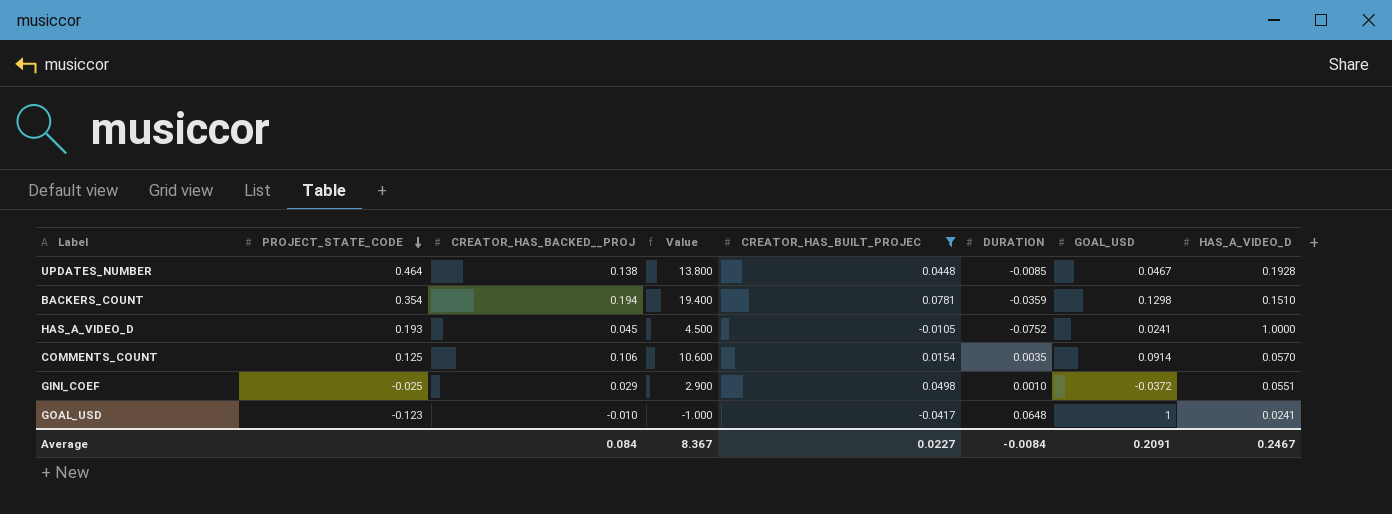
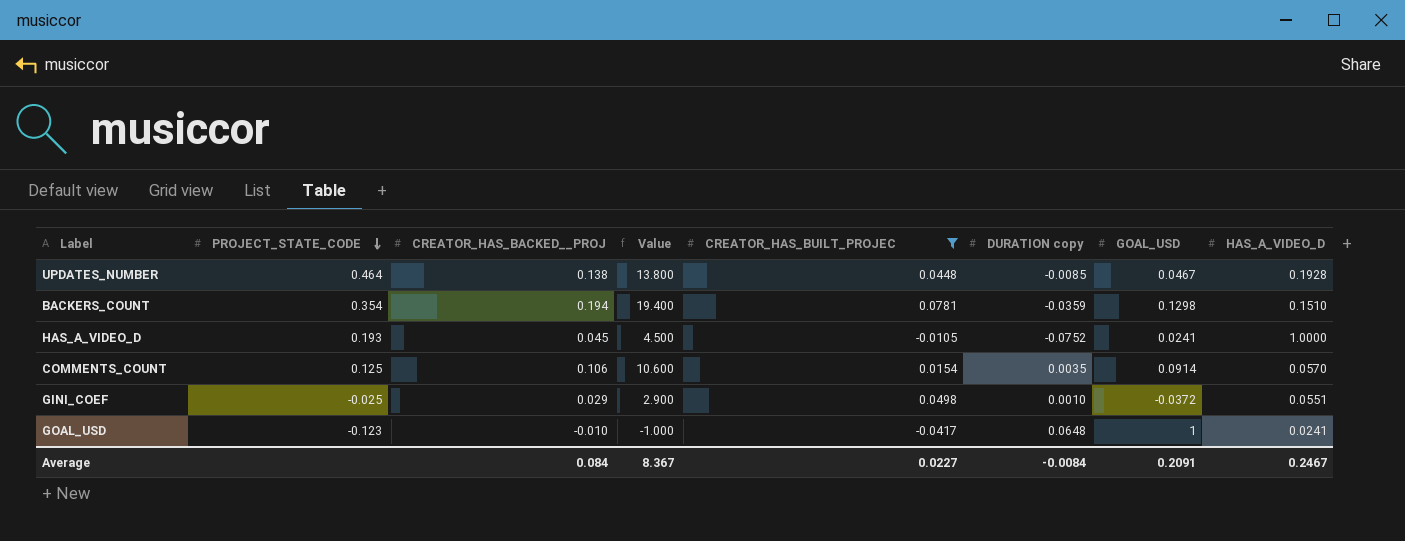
column name: DURATION -> DURATION copy

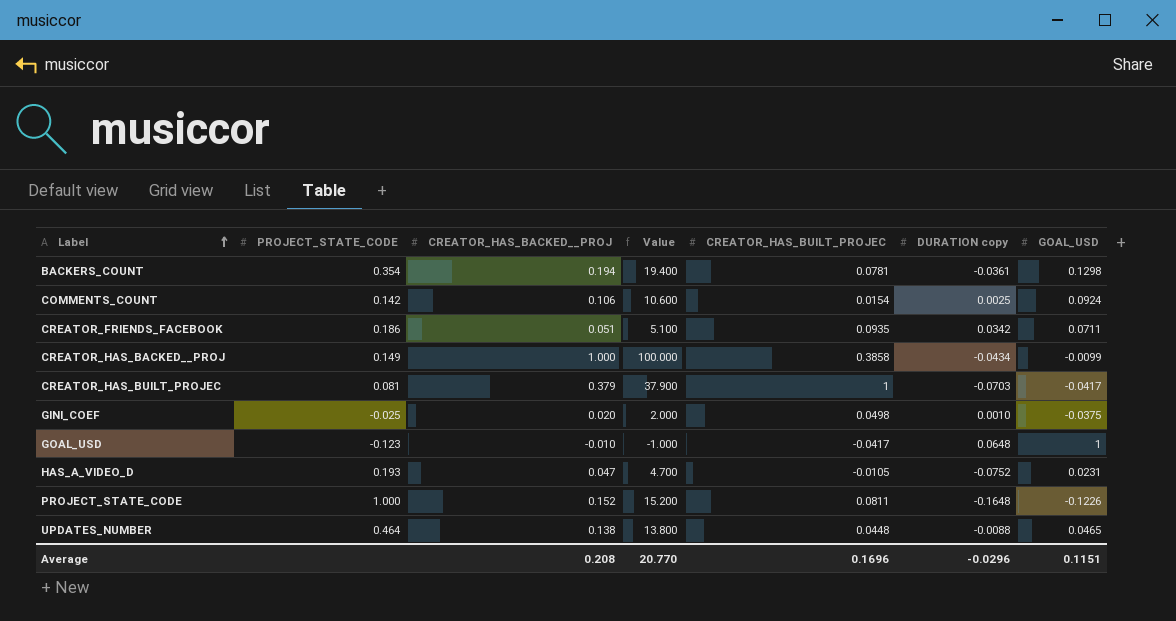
filter: CREATOR_HAS_BUILT_PROJEC <= 0.0781 -> none
row order: PROJECT_STATE_CODE descending -> Label ascending
column HAS_A_VIDEO_D | position: 8 -> none
BACKERS_COUNT | DURATION copy: -0.0359 -> -0.0361
COMMENTS_COUNT | PROJECT_STATE_CODE: 0.125 -> 0.142
COMMENTS_COUNT | DURATION copy: 0.0035 -> 0.0025
COMMENTS_COUNT | GOAL_USD: 0.0914 -> 0.0924
GINI_COEF | CREATOR_HAS_BACKED__PROJ: 0.029 -> 0.020
GINI_COEF | Value: 2.900 -> 2.000
GINI_COEF | GOAL_USD: -0.0372 -> -0.0375
HAS_A_VIDEO_D | CREATOR_HAS_BACKED__PROJ: 0.045 -> 0.047
HAS_A_VIDEO_D | Value: 4.500 -> 4.700
HAS_A_VIDEO_D | GOAL_USD: 0.0241 -> 0.0231
UPDATES_NUMBER | DURATION copy: -0.0085 -> -0.0088
UPDATES_NUMBER | GOAL_USD: 0.0467 -> 0.0465
Average | CREATOR_HAS_BACKED__PROJ: 0.084 -> 0.208
Average | Value: 8.367 -> 20.770
Average | CREATOR_HAS_BUILT_PROJEC: 0.0227 -> 0.1696
Average | DURATION copy: -0.0084 -> -0.0296
Average | GOAL_USD: 0.2091 -> 0.1151

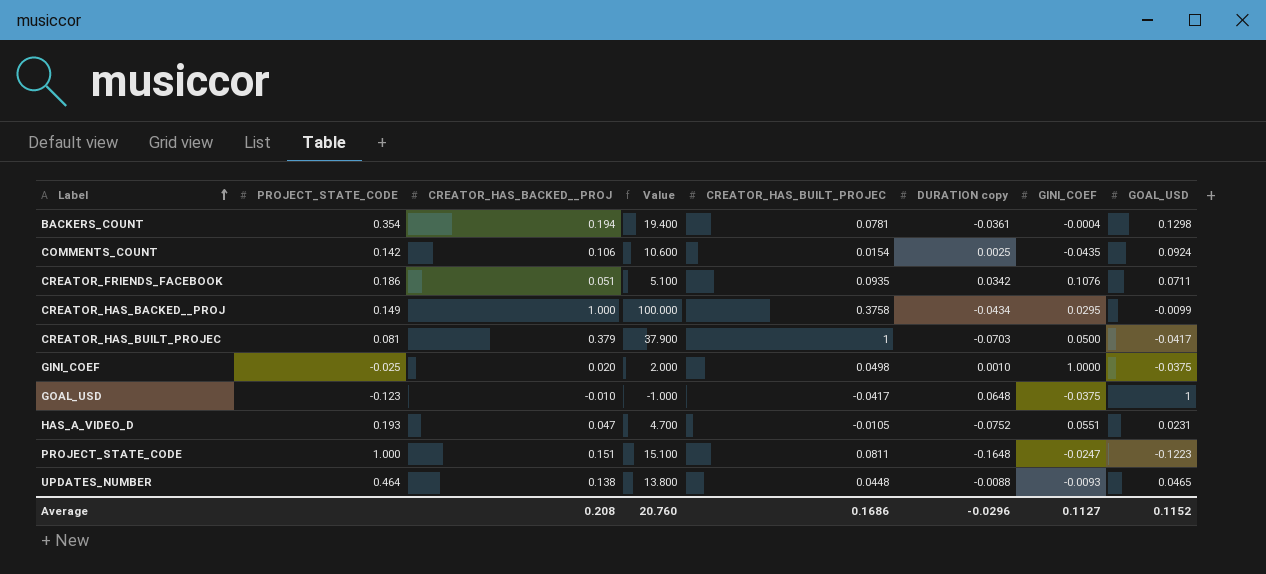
column GINI_COEF | position: none -> 7
CREATOR_HAS_BACKED__PROJ | CREATOR_HAS_BUILT_PROJEC: 0.3858 -> 0.3758
PROJECT_STATE_CODE | CREATOR_HAS_BACKED__PROJ: 0.152 -> 0.151
PROJECT_STATE_CODE | Value: 15.200 -> 15.100
PROJECT_STATE_CODE | GOAL_USD: -0.1226 -> -0.1223
Average | Value: 20.770 -> 20.760
Average | CREATOR_HAS_BUILT_PROJEC: 0.1696 -> 0.1686
Average | GOAL_USD: 0.1151 -> 0.1152

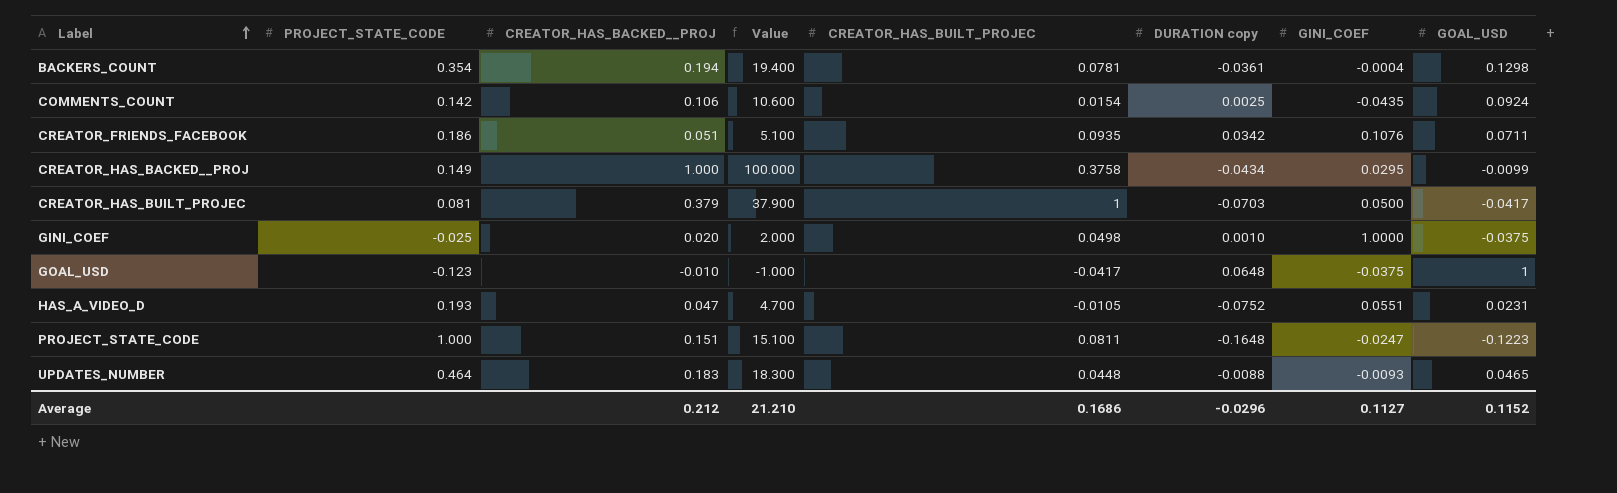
UPDATES_NUMBER | CREATOR_HAS_BACKED__PROJ: 0.138 -> 0.183
UPDATES_NUMBER | Value: 13.800 -> 18.300
Average | CREATOR_HAS_BACKED__PROJ: 0.208 -> 0.212
Average | Value: 20.760 -> 21.210

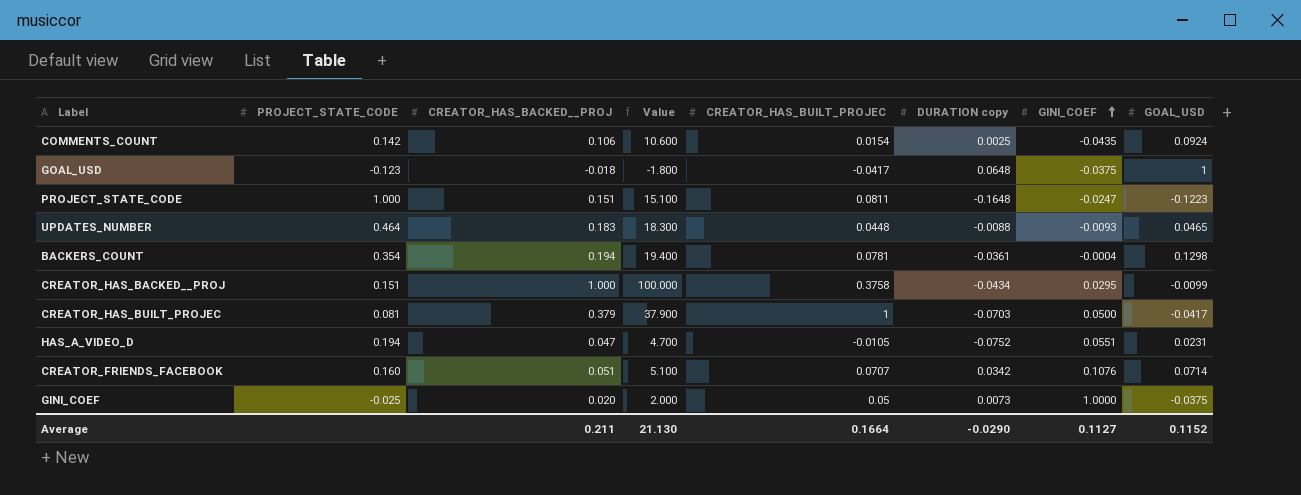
row order: Label ascending -> GINI_COEF ascending
GOAL_USD | CREATOR_HAS_BACKED__PROJ: -0.010 -> -0.018
GOAL_USD | Value: -1.000 -> -1.800
CREATOR_HAS_BACKED__PROJ | PROJECT_STATE_CODE: 0.149 -> 0.151
HAS_A_VIDEO_D | PROJECT_STATE_CODE: 0.193 -> 0.194
CREATOR_FRIENDS_FACEBOOK | PROJECT_STATE_CODE: 0.186 -> 0.160
CREATOR_FRIENDS_FACEBOOK | CREATOR_HAS_BUILT_PROJEC: 0.0935 -> 0.0707
CREATOR_FRIENDS_FACEBOOK | GOAL_USD: 0.0711 -> 0.0714
GINI_COEF | CREATOR_HAS_BUILT_PROJEC: 0.0498 -> 0.05
GINI_COEF | DURATION copy: 0.0010 -> 0.0073
Average | CREATOR_HAS_BACKED__PROJ: 0.212 -> 0.211
Average | Value: 21.210 -> 21.130
Average | CREATOR_HAS_BUILT_PROJEC: 0.1686 -> 0.1664
Average | DURATION copy: -0.0296 -> -0.0290

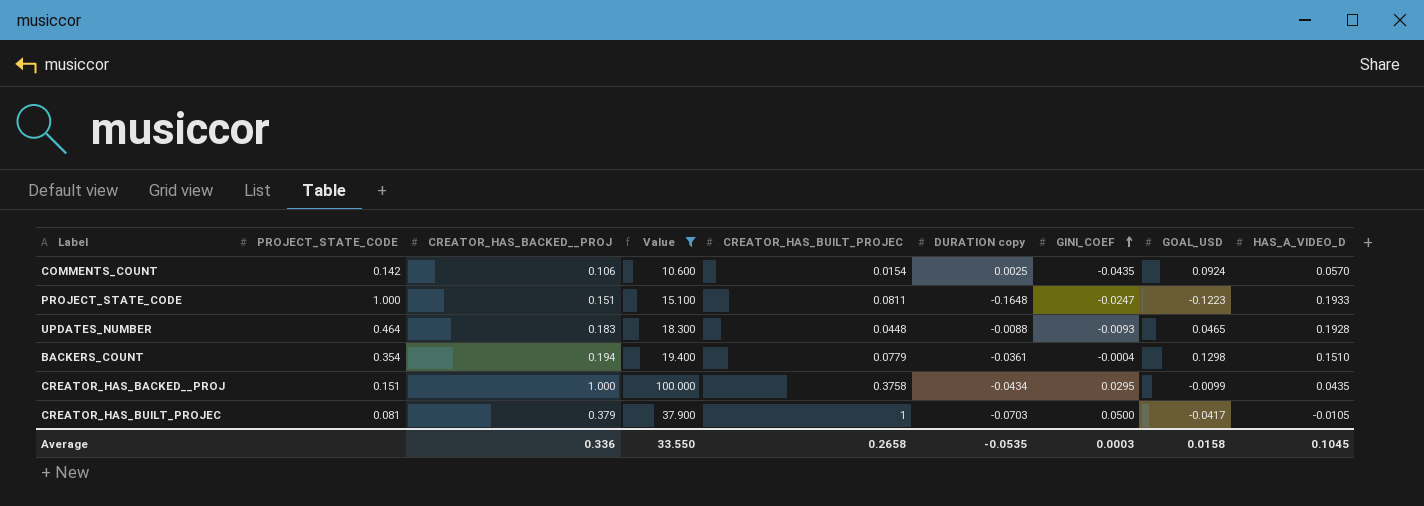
filter: none -> Value >= 10.600
column HAS_A_VIDEO_D | position: none -> 9
BACKERS_COUNT | CREATOR_HAS_BUILT_PROJEC: 0.0781 -> 0.0779
Average | CREATOR_HAS_BACKED__PROJ: 0.211 -> 0.336
Average | Value: 21.130 -> 33.550
Average | CREATOR_HAS_BUILT_PROJEC: 0.1664 -> 0.2658
Average | DURATION copy: -0.0290 -> -0.0535
Average | GINI_COEF: 0.1127 -> 0.0003
Average | GOAL_USD: 0.1152 -> 0.0158

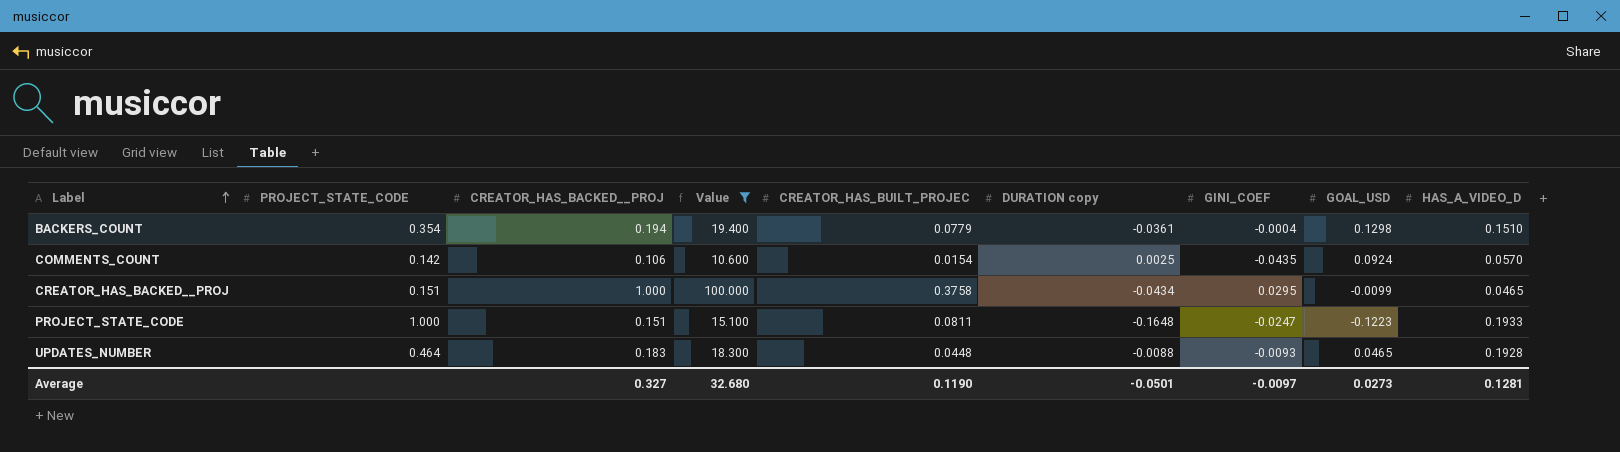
row order: GINI_COEF ascending -> Label ascending
row CREATOR_HAS_BUILT_PROJEC: 0.081 | 0.379 | 37.900 | 1 | -0.0703 | 0.0500 | -0.0417 | -0.0105 -> none
CREATOR_HAS_BACKED__PROJ | HAS_A_VIDEO_D: 0.0435 -> 0.0465
Average | CREATOR_HAS_BACKED__PROJ: 0.336 -> 0.327
Average | Value: 33.550 -> 32.680
Average | CREATOR_HAS_BUILT_PROJEC: 0.2658 -> 0.1190
Average | DURATION copy: -0.0535 -> -0.0501
Average | GINI_COEF: 0.0003 -> -0.0097
Average | GOAL_USD: 0.0158 -> 0.0273
Average | HAS_A_VIDEO_D: 0.1045 -> 0.1281

